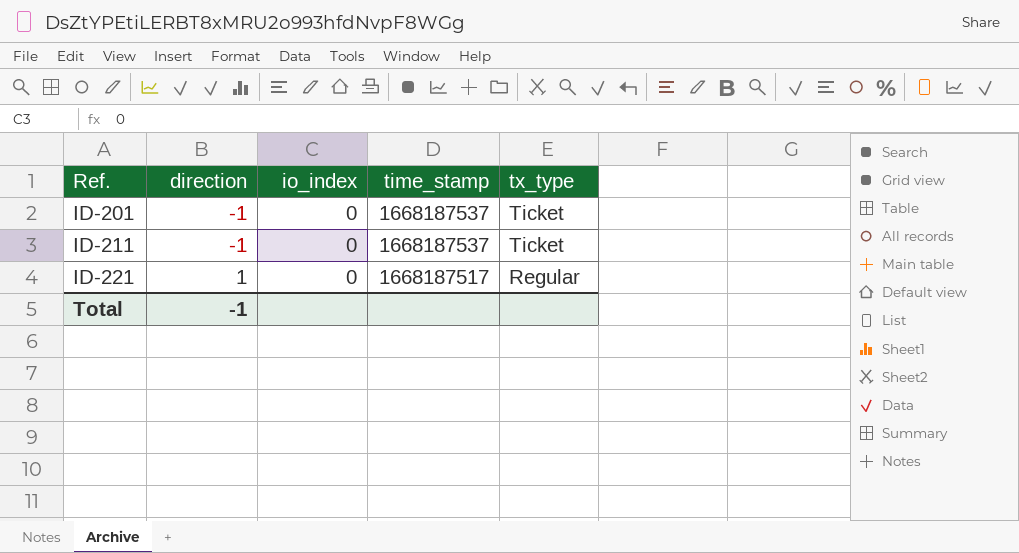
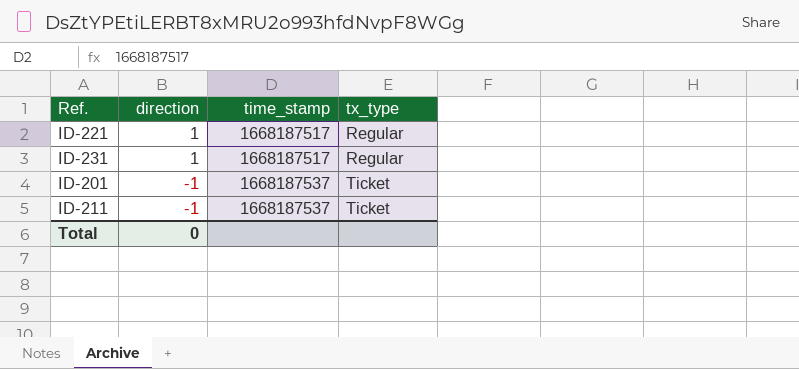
row order: Ref. ascending -> direction descending
column io_index | position: 3 -> none
row ID-231: none -> 1 | 1668187517 | Regular
Total | direction: -1 -> 0

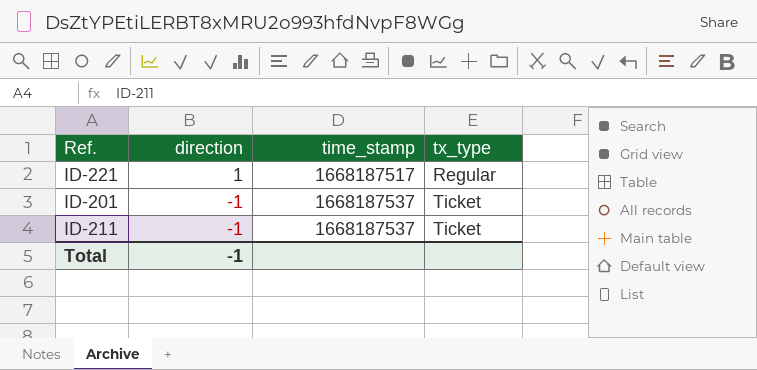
row ID-231: 1 | 1668187517 | Regular -> none
Total | direction: 0 -> -1

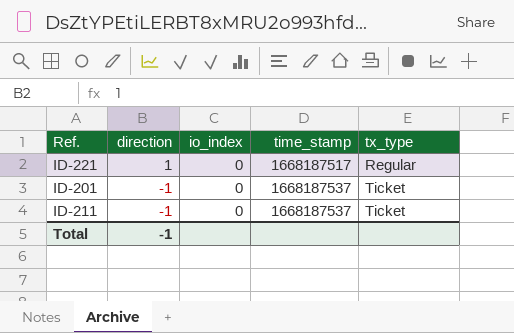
column io_index | position: none -> 3

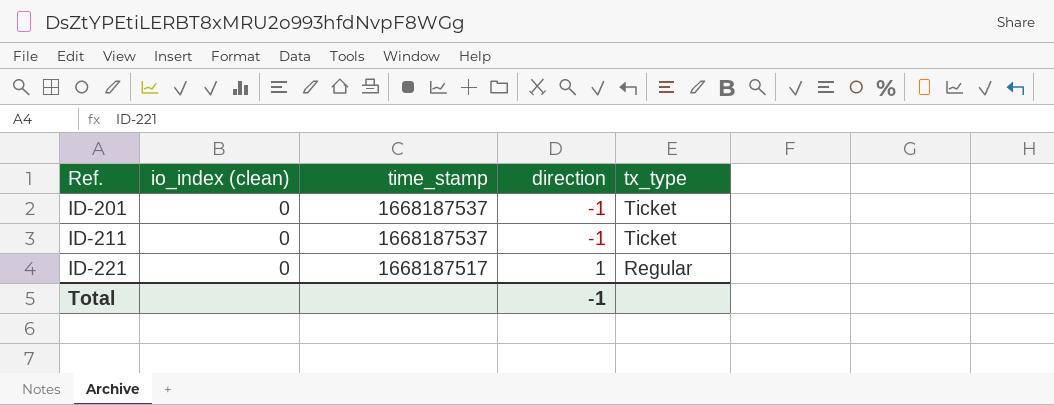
row order: direction descending -> Ref. ascending
column name: io_index -> io_index (clean)
column direction | position: 2 -> 4

